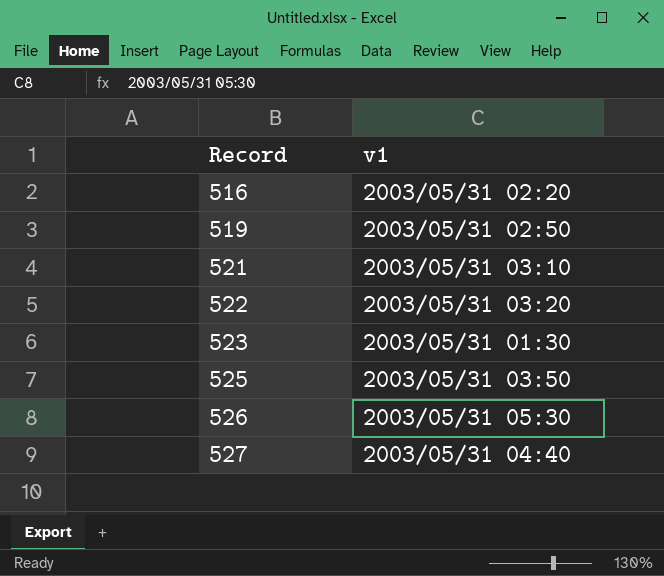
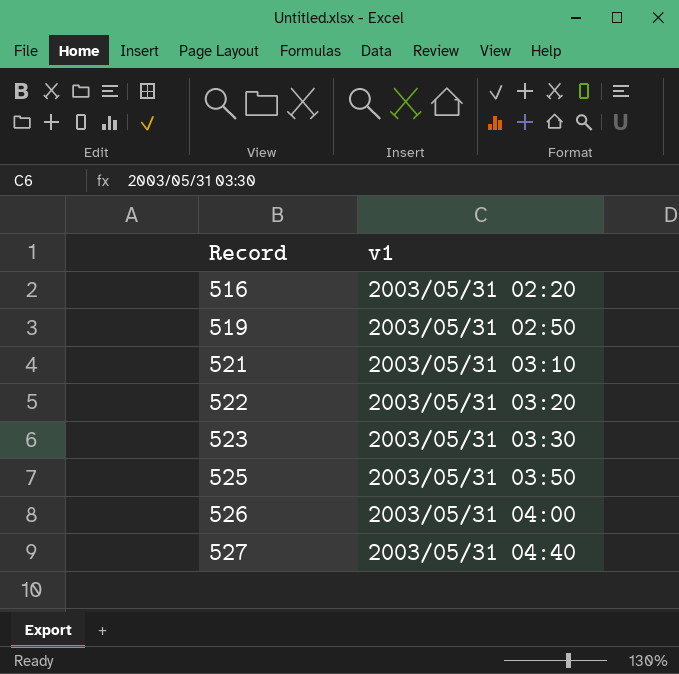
523 | v1: 2003/05/31 01:30 -> 2003/05/31 03:30
526 | v1: 2003/05/31 05:30 -> 2003/05/31 04:00

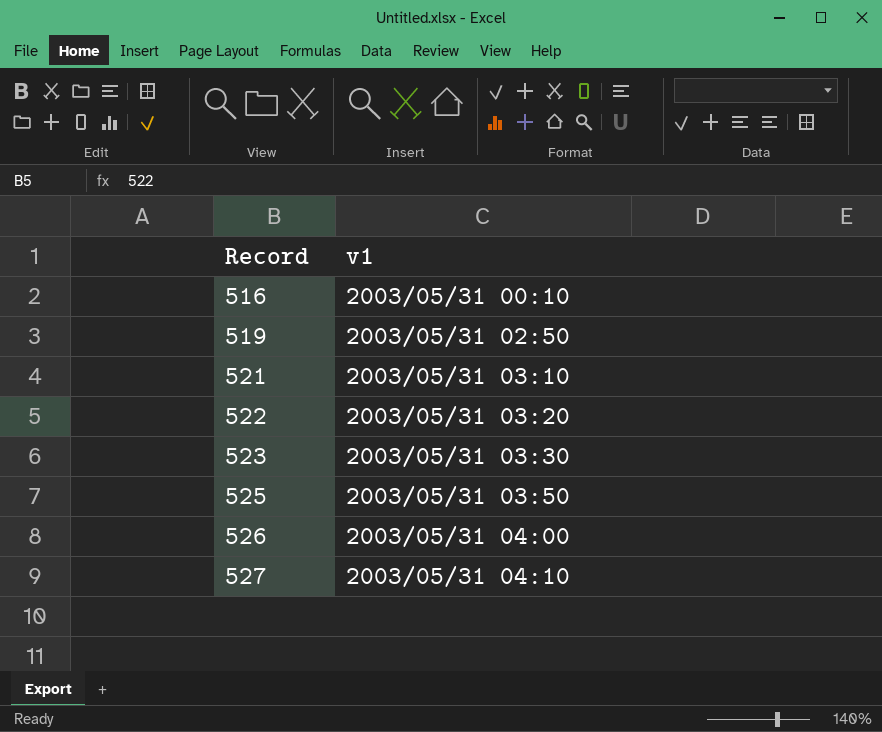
516 | v1: 2003/05/31 02:20 -> 2003/05/31 00:10
527 | v1: 2003/05/31 04:40 -> 2003/05/31 04:10

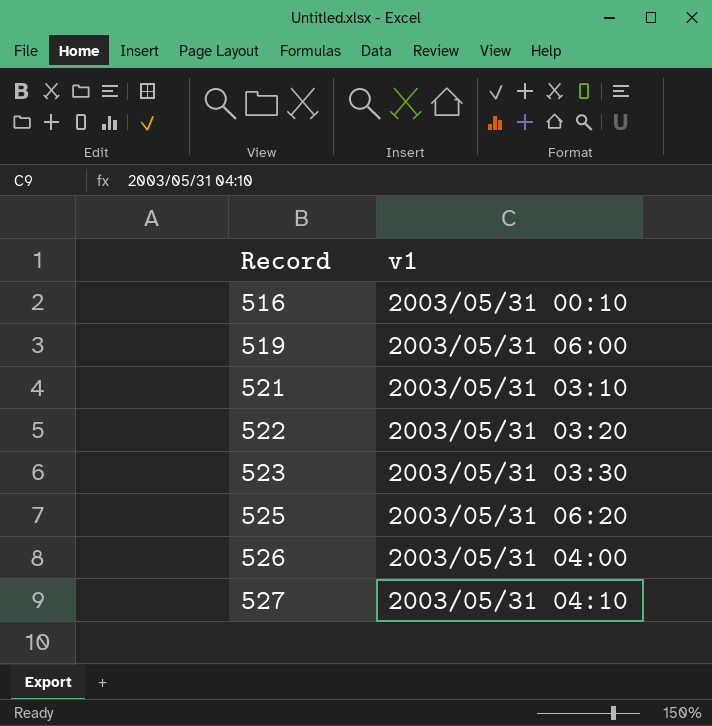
519 | v1: 2003/05/31 02:50 -> 2003/05/31 06:00
525 | v1: 2003/05/31 03:50 -> 2003/05/31 06:20

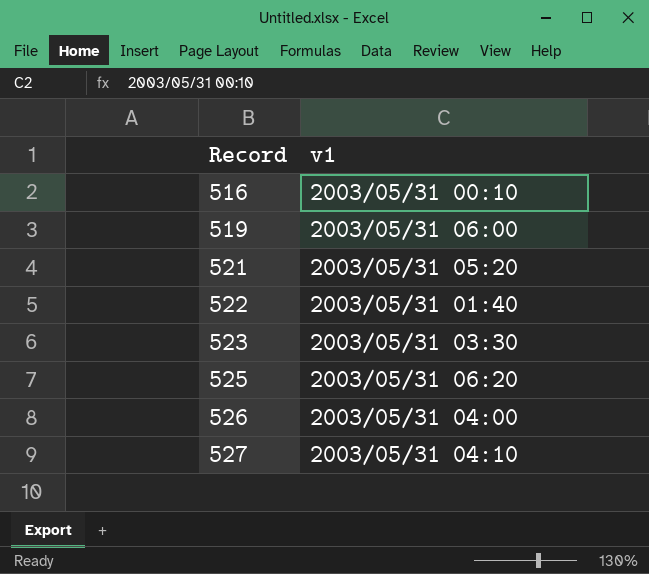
521 | v1: 2003/05/31 03:10 -> 2003/05/31 05:20
522 | v1: 2003/05/31 03:20 -> 2003/05/31 01:40

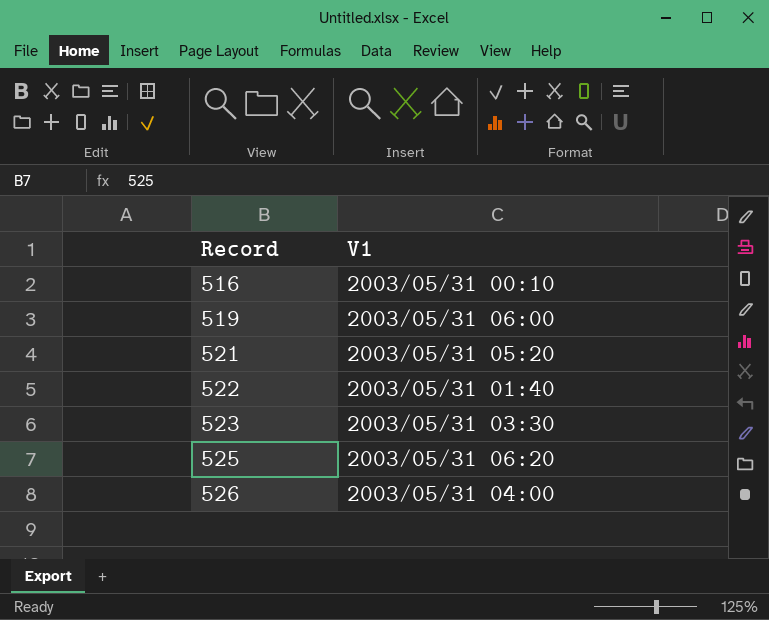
column name: v1 -> V1
row 527: 2003/05/31 04:10 -> none

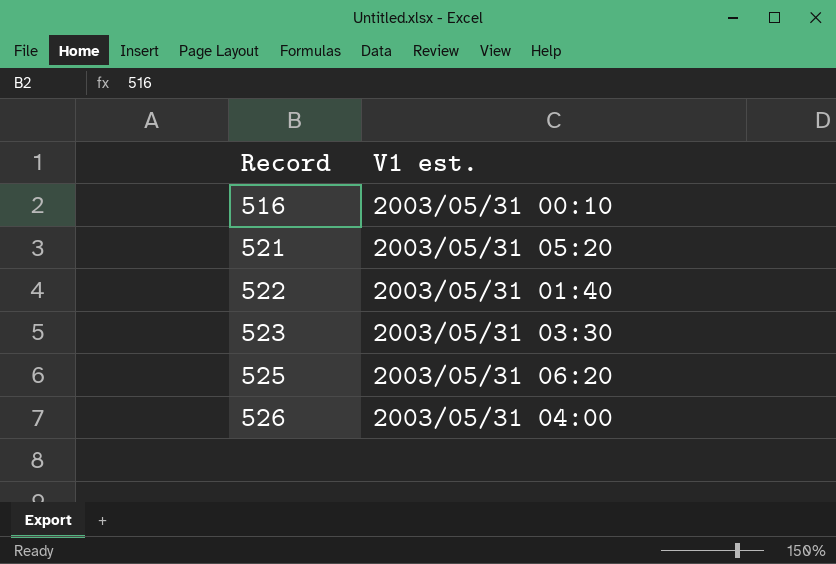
column name: V1 -> V1 est.
row 519: 2003/05/31 06:00 -> none

